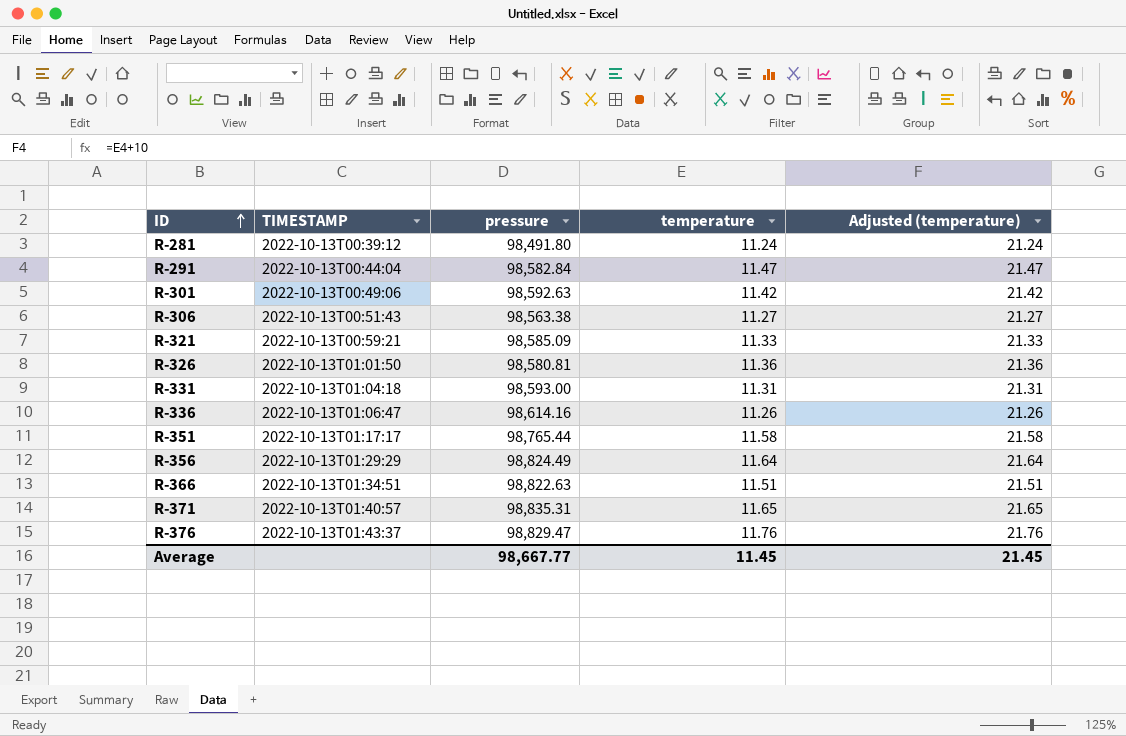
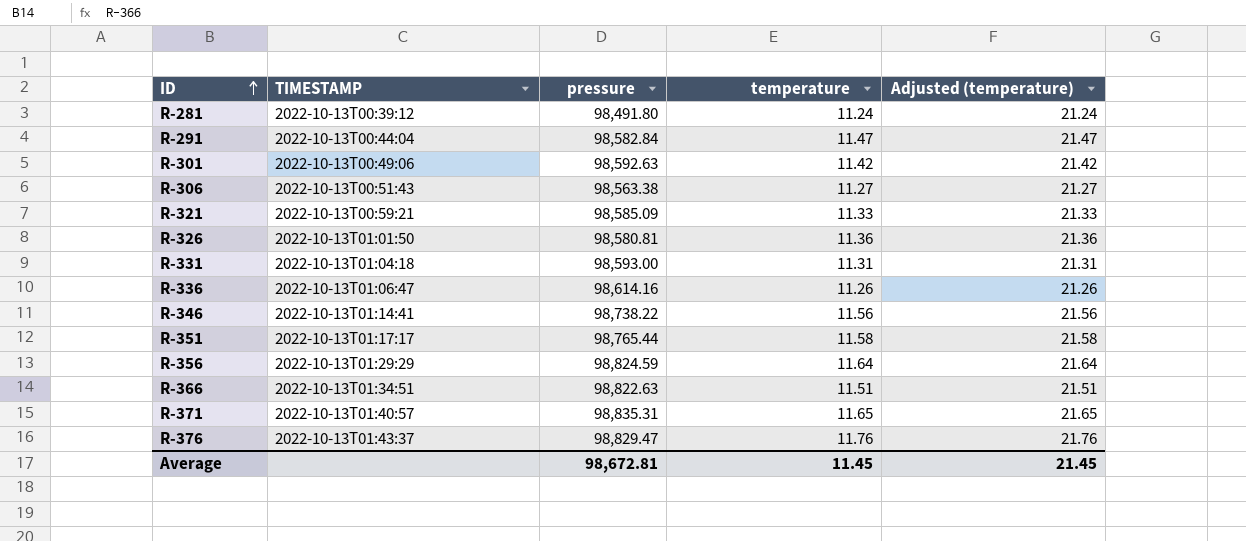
row R-346: none -> 2022-10-13T01:14:41 | 98,738.22 | 11.56 | 21.56
R-356 | pressure: 98,824.49 -> 98,824.59
Average | pressure: 98,667.77 -> 98,672.81

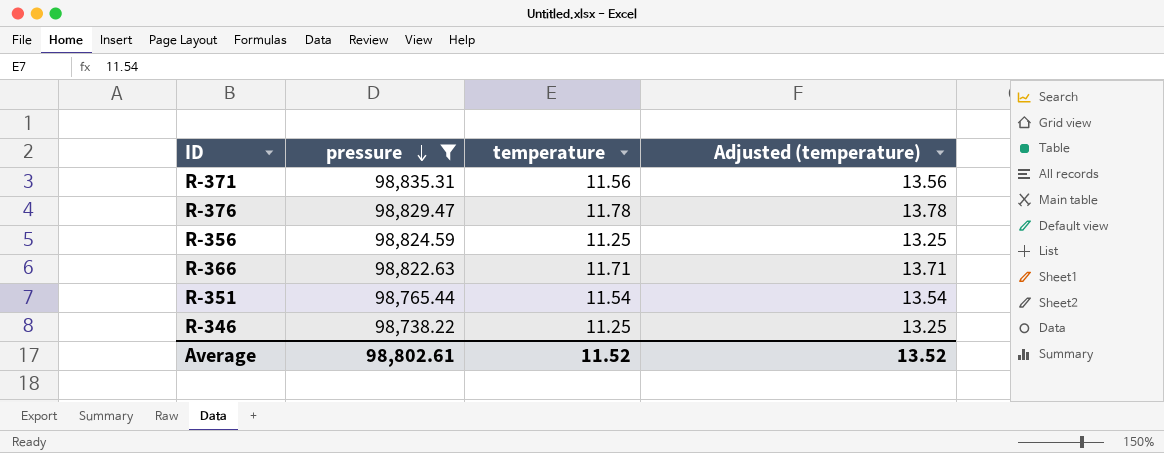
filter: none -> pressure >= 98,738.22
row order: ID ascending -> pressure descending
column TIMESTAMP | position: 2 -> none
column Adjusted (temperature) | formula: [temperature] + 10 -> [temperature] + 2
R-371 | temperature: 11.65 -> 11.56
R-376 | temperature: 11.76 -> 11.78
R-356 | temperature: 11.64 -> 11.25
R-366 | temperature: 11.51 -> 11.71
R-351 | temperature: 11.58 -> 11.54
R-346 | temperature: 11.56 -> 11.25
Average | pressure: 98,672.81 -> 98,802.61
Average | temperature: 11.45 -> 11.52
Average | Adjusted (temperature): 21.45 -> 13.52

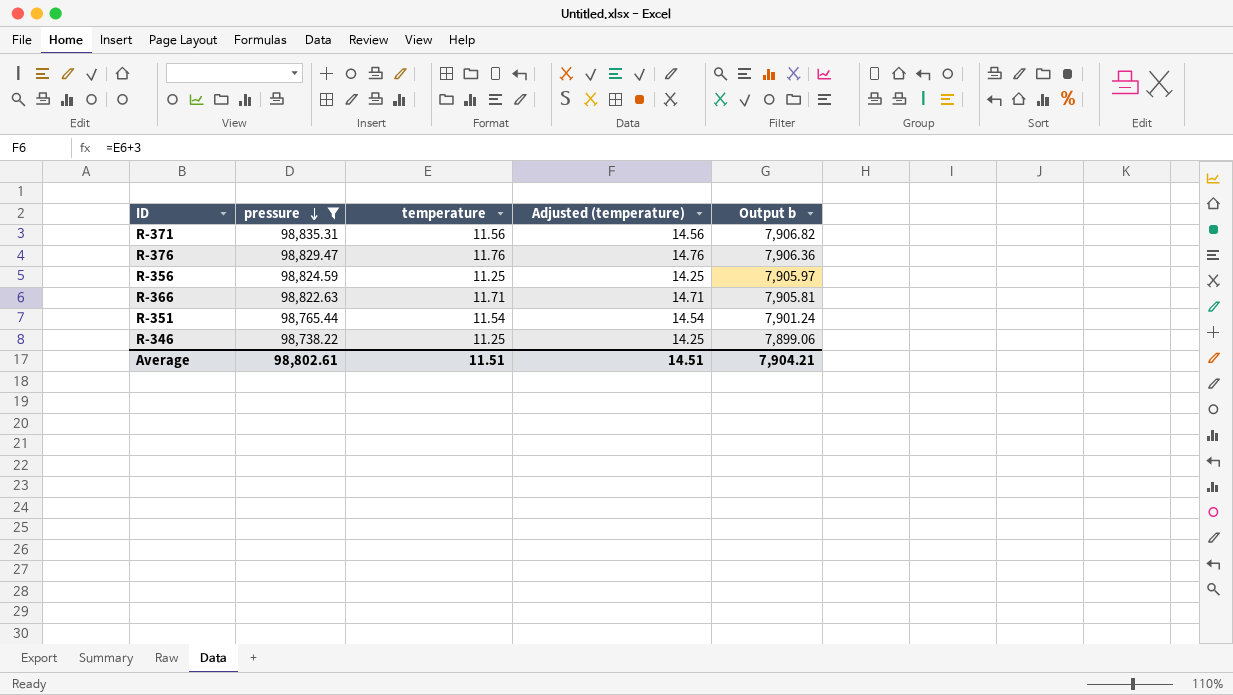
column Adjusted (temperature) | formula: [temperature] + 2 -> [temperature] + 3
column Output b | formula: none -> [pressure] * 0.08
R-376 | temperature: 11.78 -> 11.76
Average | temperature: 11.52 -> 11.51
Average | Adjusted (temperature): 13.52 -> 14.51

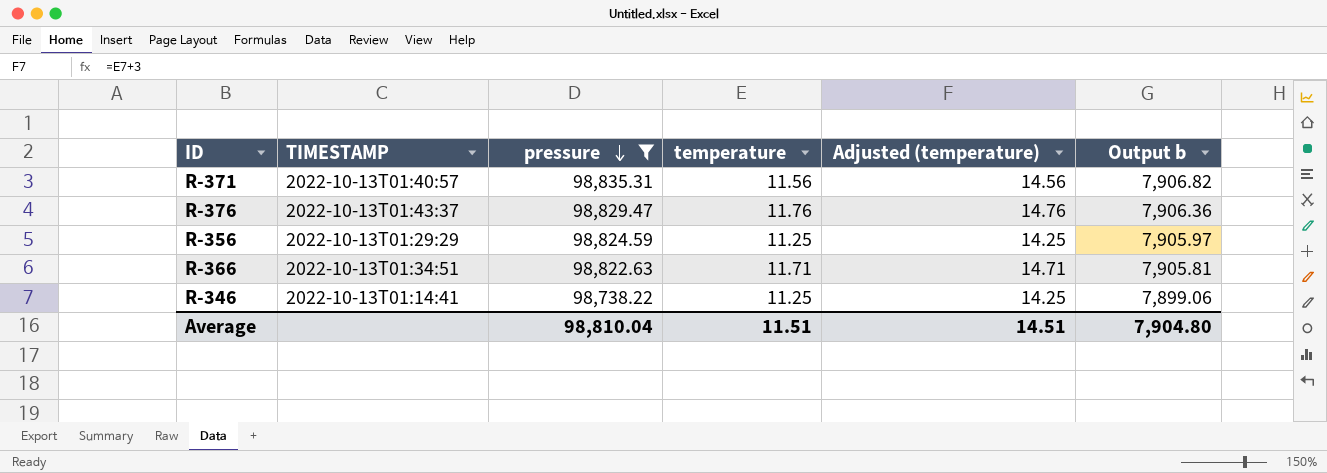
column TIMESTAMP | position: none -> 2
row R-351: 98,765.44 | 11.54 | 14.54 | 7,901.24 -> none
Average | pressure: 98,802.61 -> 98,810.04
Average | Output b: 7,904.21 -> 7,904.80

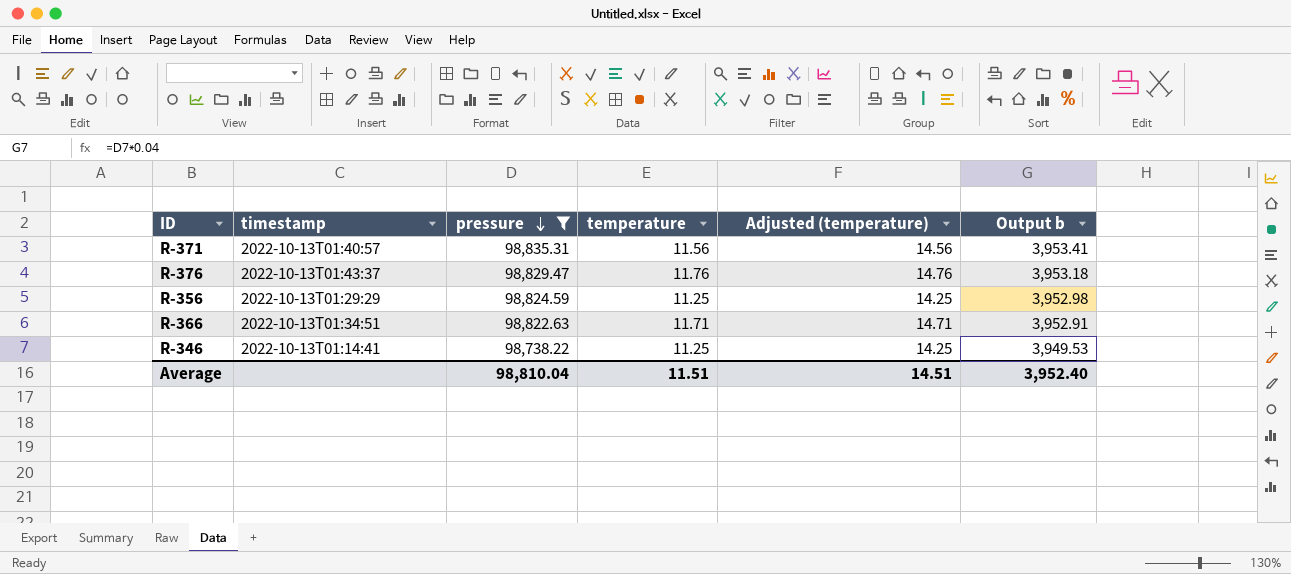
column name: TIMESTAMP -> timestamp
column Output b | formula: [pressure] * 0.08 -> [pressure] * 0.04
Average | Output b: 7,904.80 -> 3,952.40

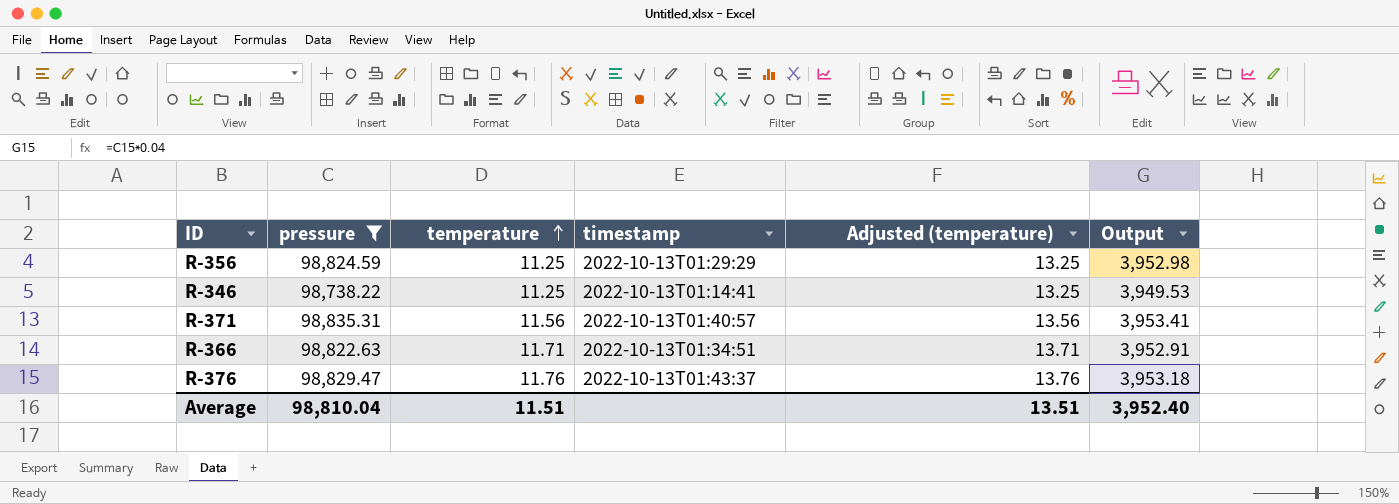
row order: pressure descending -> temperature ascending
column timestamp | position: 2 -> 4
column Adjusted (temperature) | formula: [temperature] + 3 -> [temperature] + 2
column name: Output b -> Output
Average | Adjusted (temperature): 14.51 -> 13.51

